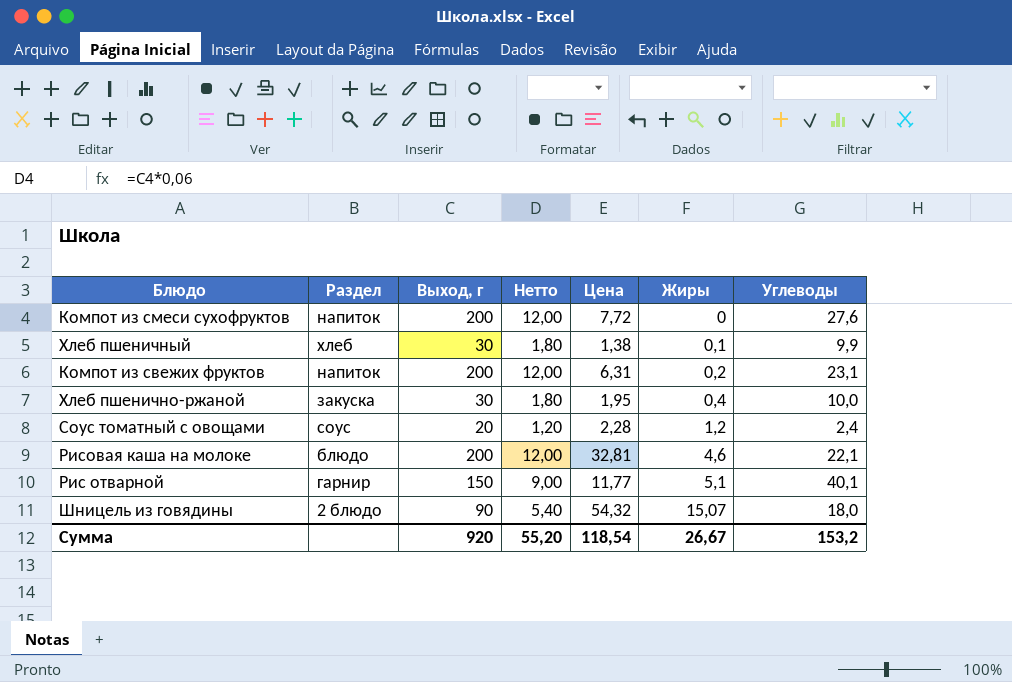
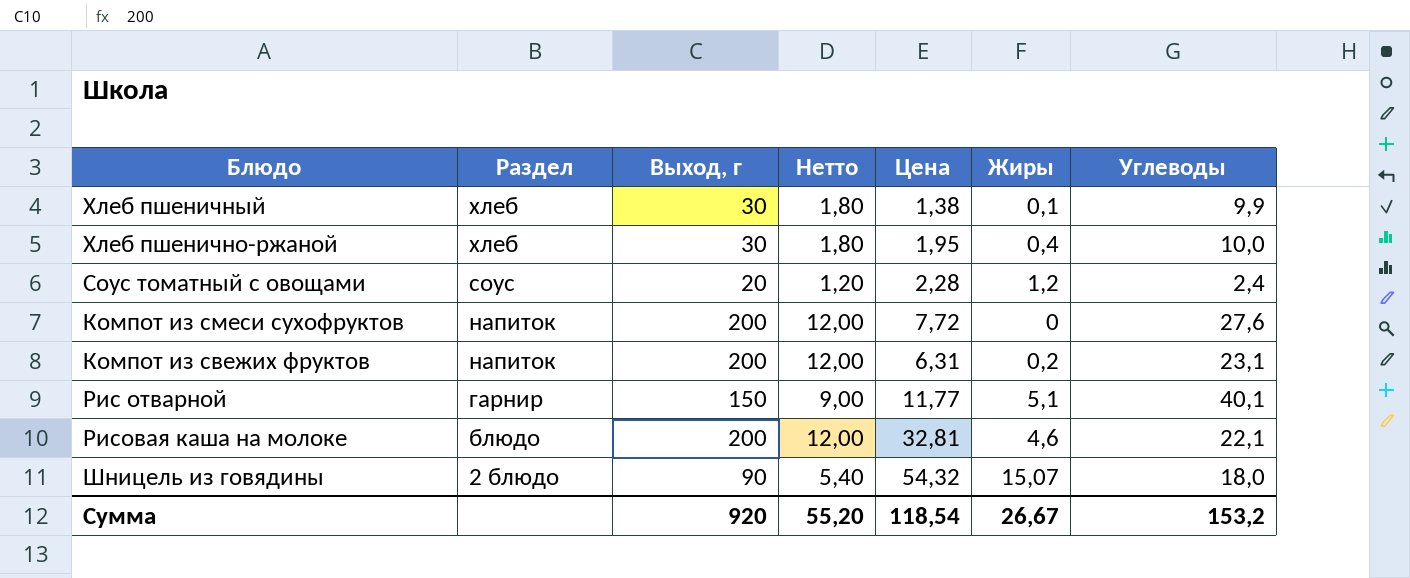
row order: Жиры ascending -> Раздел descending
Хлеб пшенично-ржаной | Раздел: закуска -> хлеб

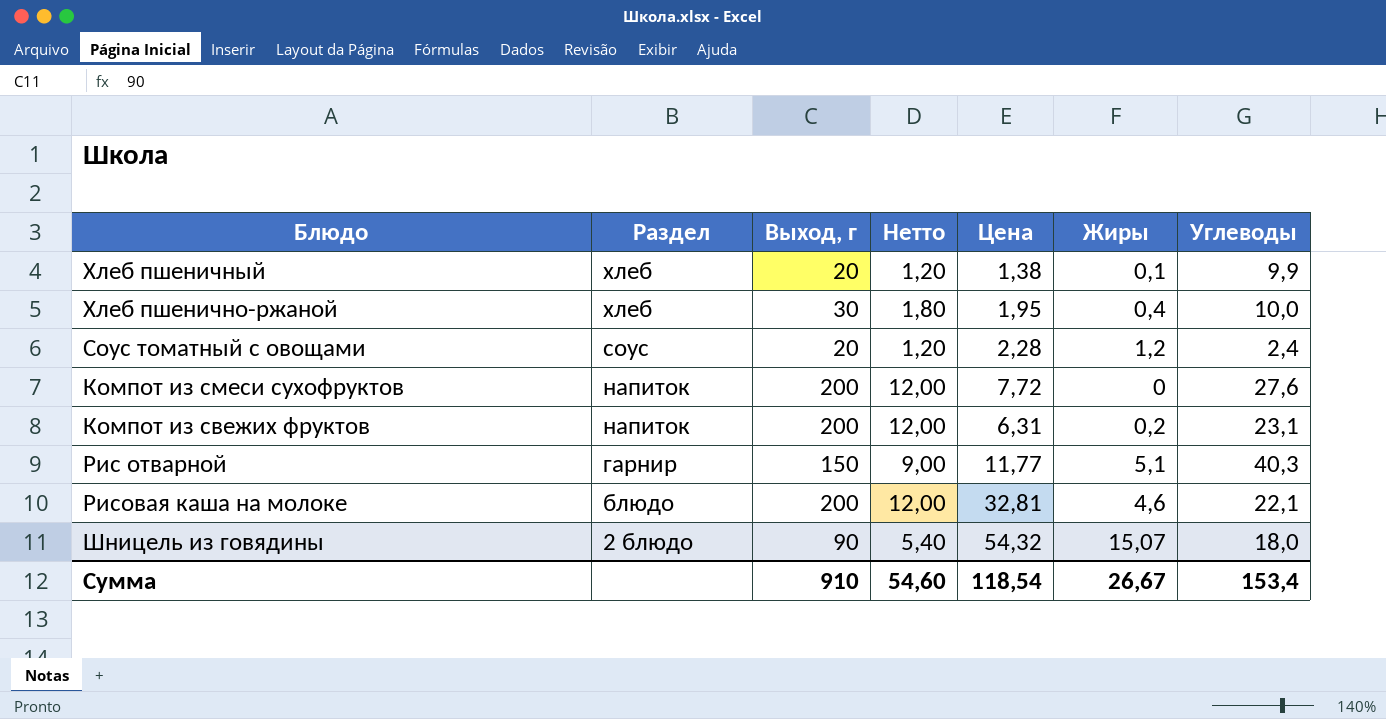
Хлеб пшеничный | Выход, г: 30 -> 20
Хлеб пшеничный | Нетто: 1,80 -> 1,20
Рис отварной | Углеводы: 40,1 -> 40,3
Сумма | Выход, г: 920 -> 910
Сумма | Нетто: 55,20 -> 54,60
Сумма | Углеводы: 153,2 -> 153,4

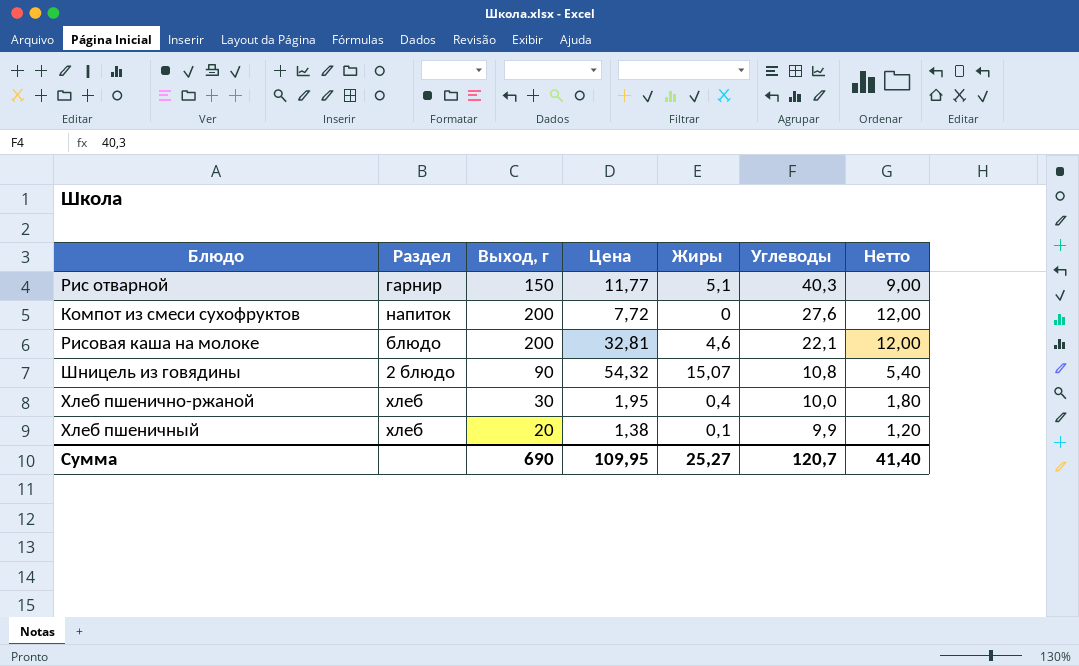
row order: Раздел descending -> Углеводы descending
column Нетто | position: 4 -> 7
row Соус томатный с овощами: соус | 20 | 1,20 | 2,28 | 1,2 | 2,4 -> none
row Компот из свежих фруктов: напиток | 200 | 12,00 | 6,31 | 0,2 | 23,1 -> none
Шницель из говядины | Углеводы: 18,0 -> 10,8
Сумма | Выход, г: 910 -> 690
Сумма | Цена: 118,54 -> 109,95
Сумма | Жиры: 26,67 -> 25,27
Сумма | Углеводы: 153,4 -> 120,7
Сумма | Нетто: 54,60 -> 41,40

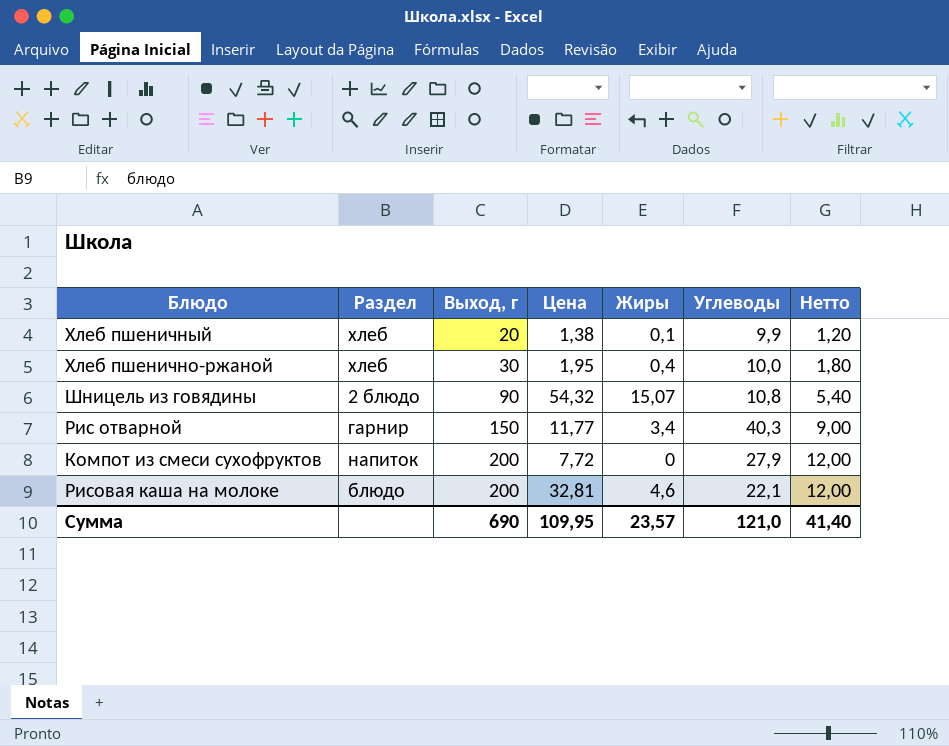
row order: Углеводы descending -> Выход, г ascending
Рис отварной | Жиры: 5,1 -> 3,4
Компот из смеси сухофруктов | Углеводы: 27,6 -> 27,9
Сумма | Жиры: 25,27 -> 23,57
Сумма | Углеводы: 120,7 -> 121,0

